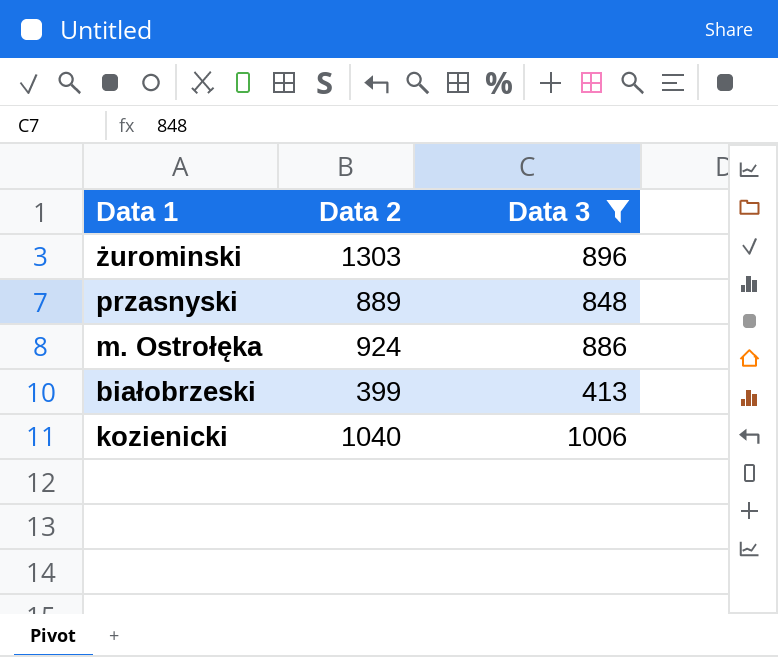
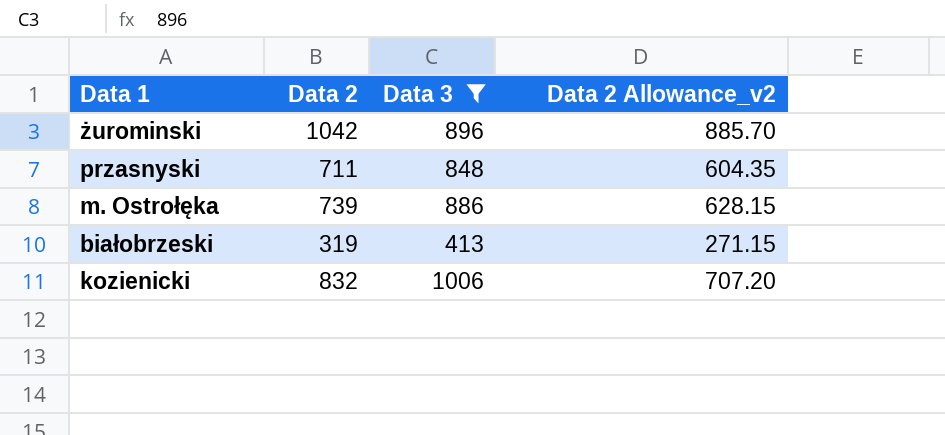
column Data 2 Allowance_v2 | formula: none -> [Data 2] * 0.85
żurominski | Data 2: 1303 -> 1042
przasnyski | Data 2: 889 -> 711
m. Ostrołęka | Data 2: 924 -> 739
białobrzeski | Data 2: 399 -> 319
kozienicki | Data 2: 1040 -> 832

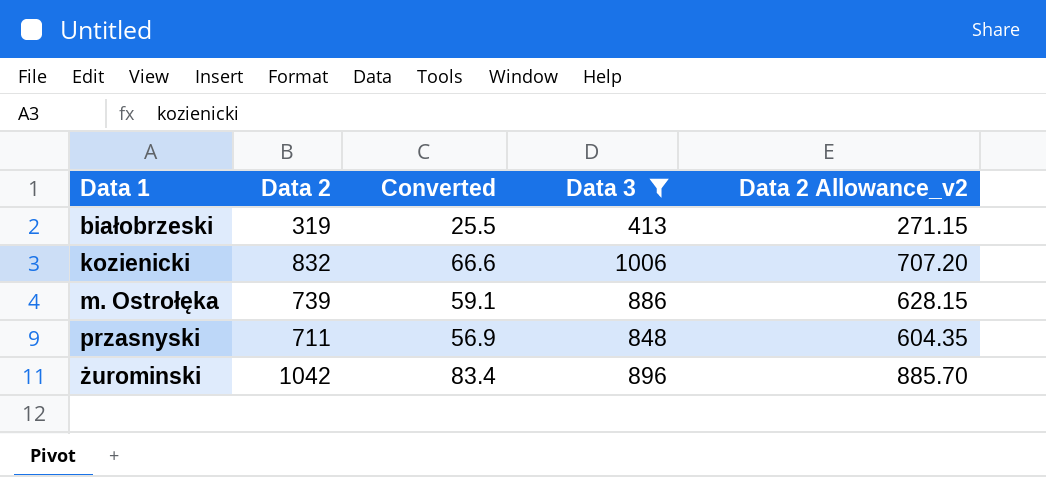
row order: none -> Data 1 ascending
column Converted | formula: none -> [Data 2] * 0.08

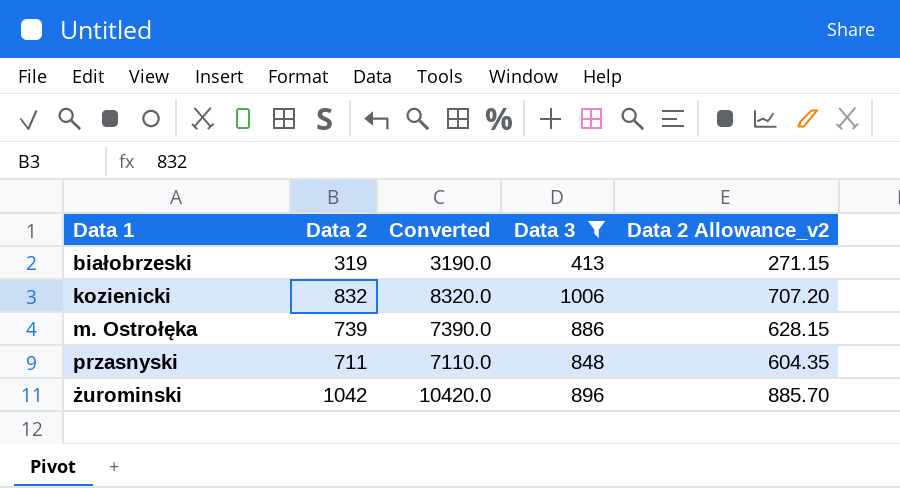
column Converted | formula: [Data 2] * 0.08 -> [Data 2] * 10

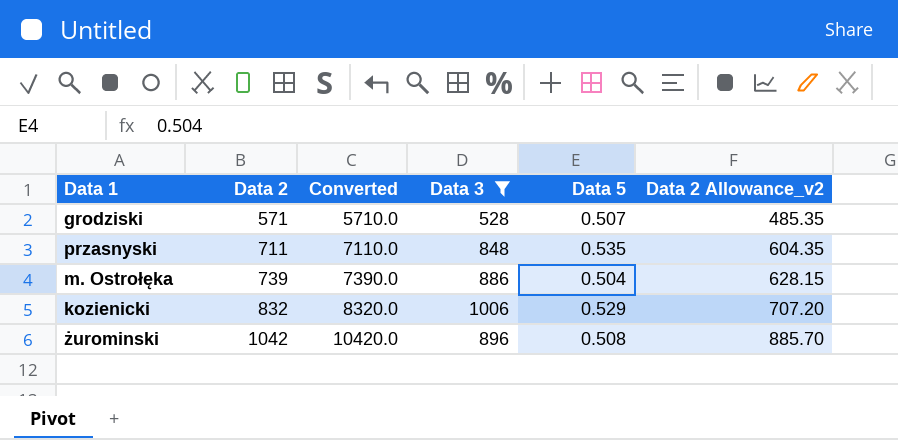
row order: Data 1 ascending -> Data 2 ascending
column Data 5 | position: none -> 5
row białobrzeski: 319 | 3190.0 | 413 | 271.15 -> none
row grodziski: none -> 571 | 5710.0 | 528 | 0.507 | 485.35

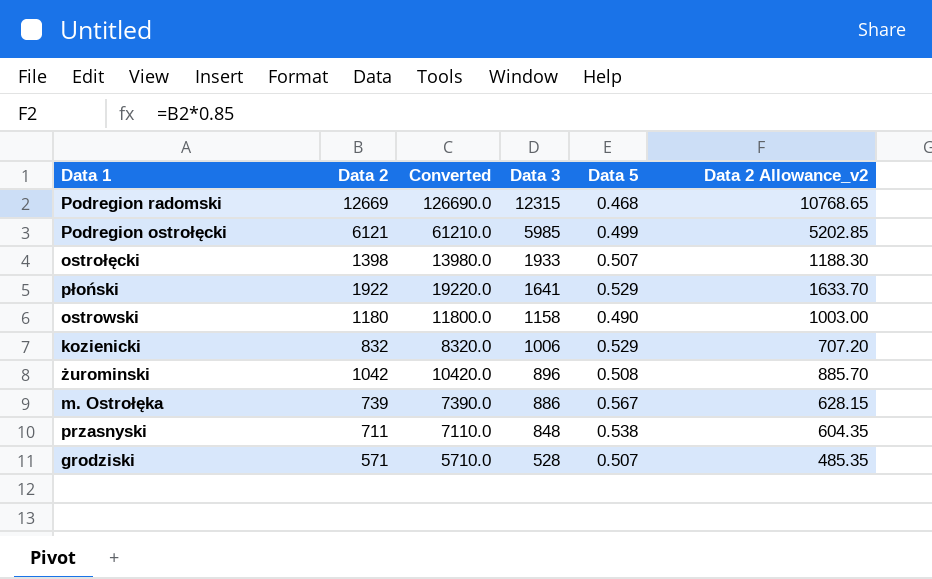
filter: Data 3 <= 1006 -> none
row order: Data 2 ascending -> Data 3 descending
m. Ostrołęka | Data 5: 0.504 -> 0.567
przasnyski | Data 5: 0.535 -> 0.538

